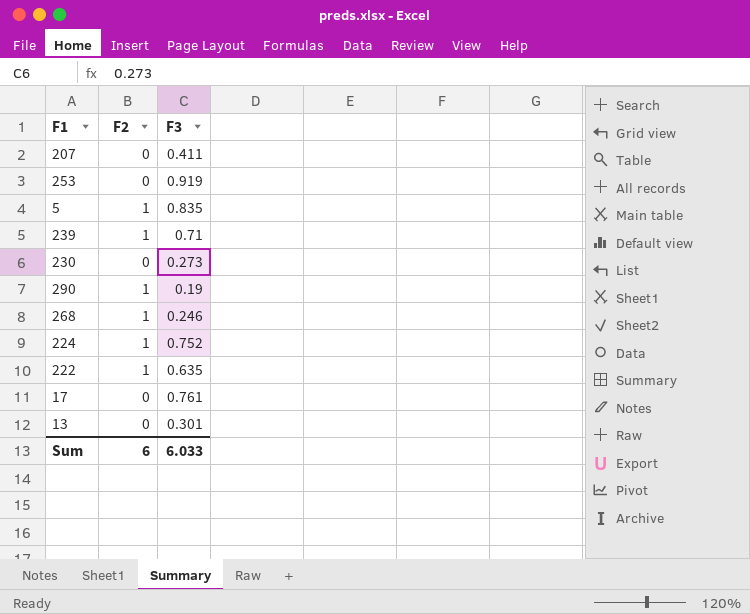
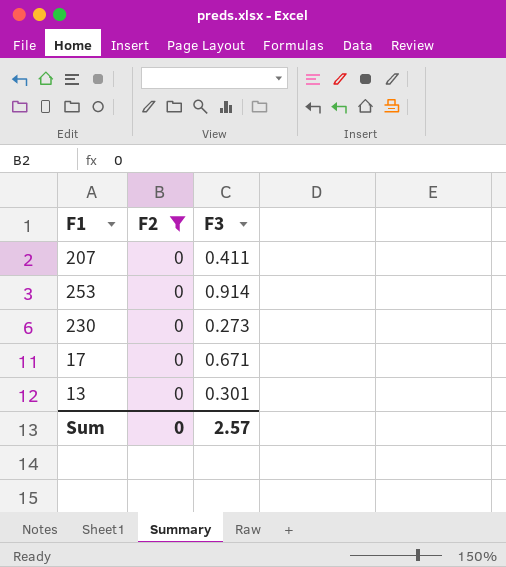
filter: none -> F2 = 0
253 | F3: 0.919 -> 0.914
17 | F3: 0.761 -> 0.671
Sum | F2: 6 -> 0
Sum | F3: 6.033 -> 2.57

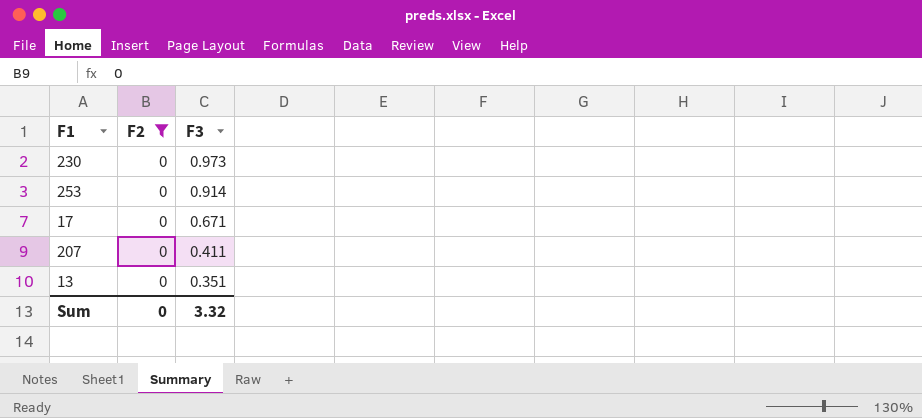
row order: none -> F3 descending
230 | F3: 0.273 -> 0.973
13 | F3: 0.301 -> 0.351
Sum | F3: 2.57 -> 3.32

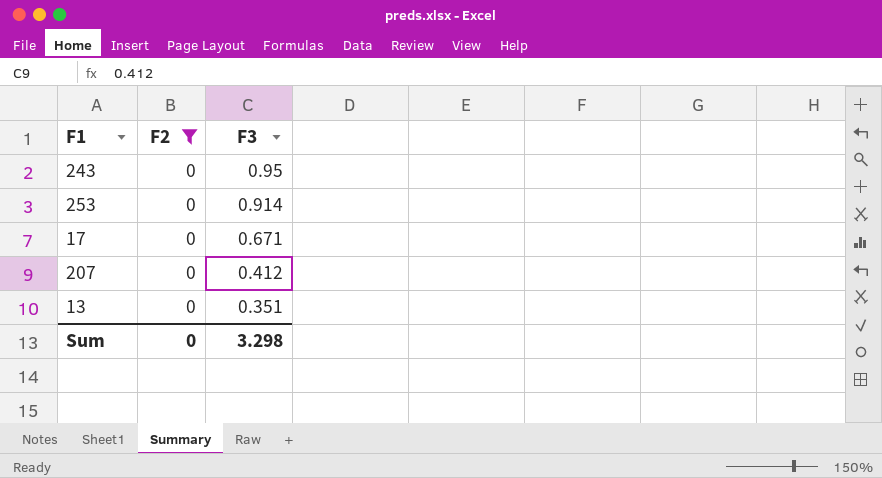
row 230: 0 | 0.973 -> none
row 243: none -> 0 | 0.95
207 | F3: 0.411 -> 0.412
Sum | F3: 3.32 -> 3.298

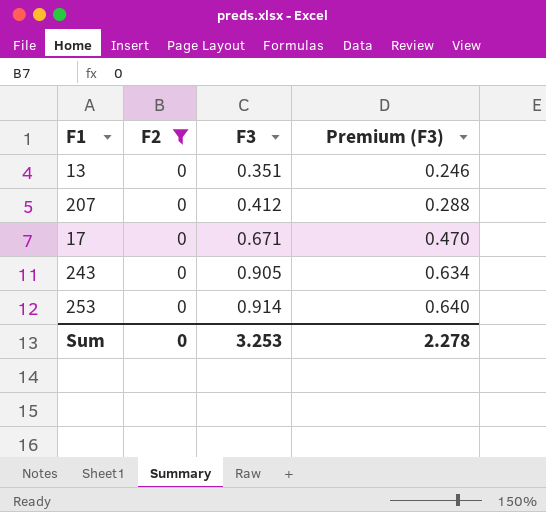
row order: F3 descending -> F3 ascending
column Premium (F3) | formula: none -> [F3] * 0.7
243 | F3: 0.95 -> 0.905
Sum | F3: 3.298 -> 3.253

